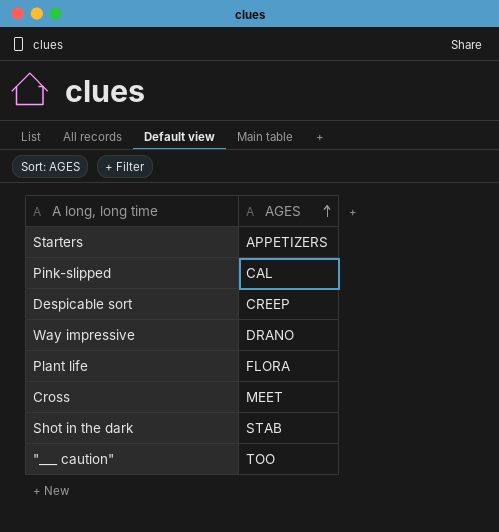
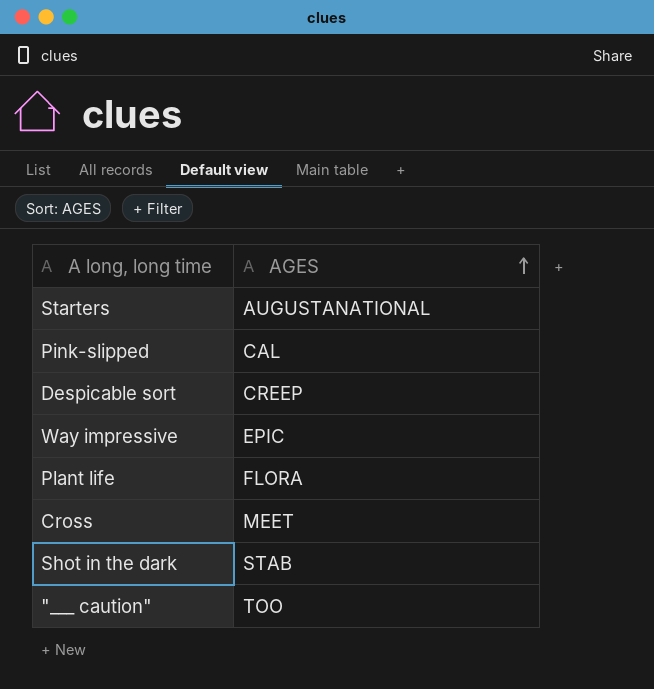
Starters | AGES: APPETIZERS -> AUGUSTANATIONAL
Way impressive | AGES: DRANO -> EPIC

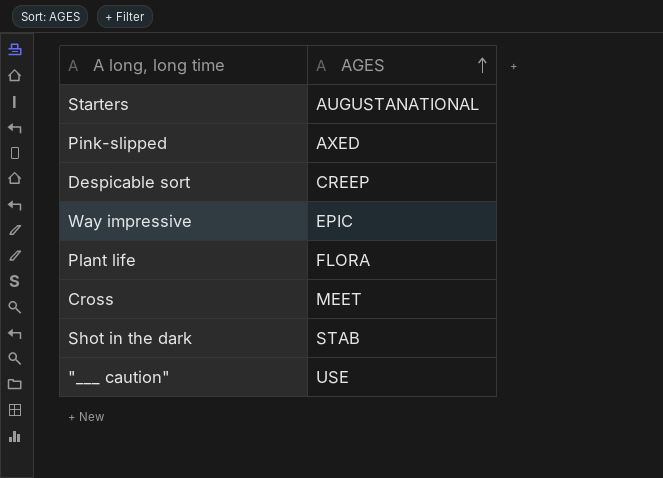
Pink-slipped | AGES: CAL -> AXED
"___ caution" | AGES: TOO -> USE

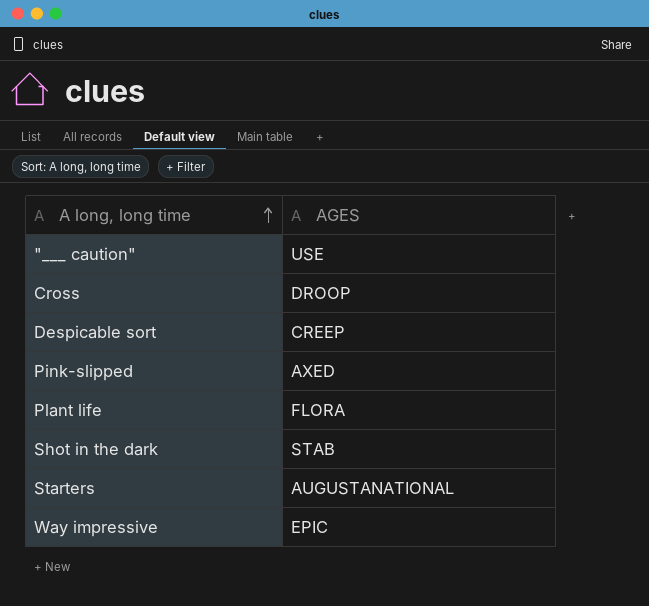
row order: AGES ascending -> A long, long time ascending
Cross | AGES: MEET -> DROOP

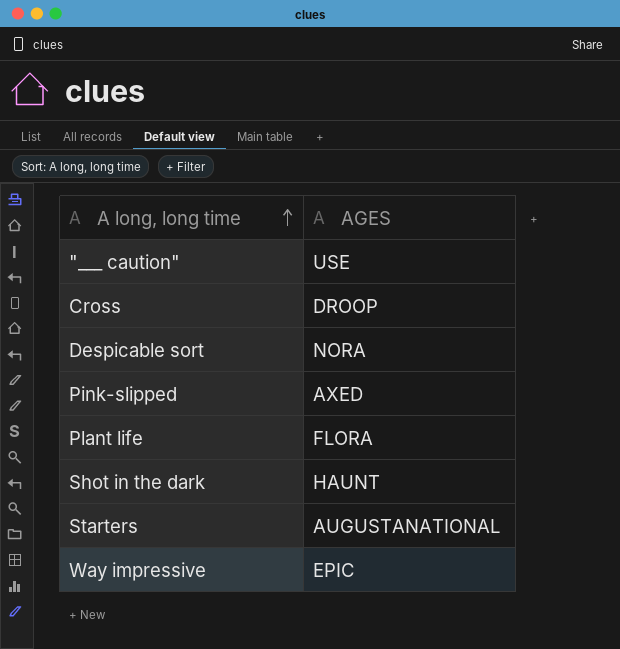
Despicable sort | AGES: CREEP -> NORA
Shot in the dark | AGES: STAB -> HAUNT

